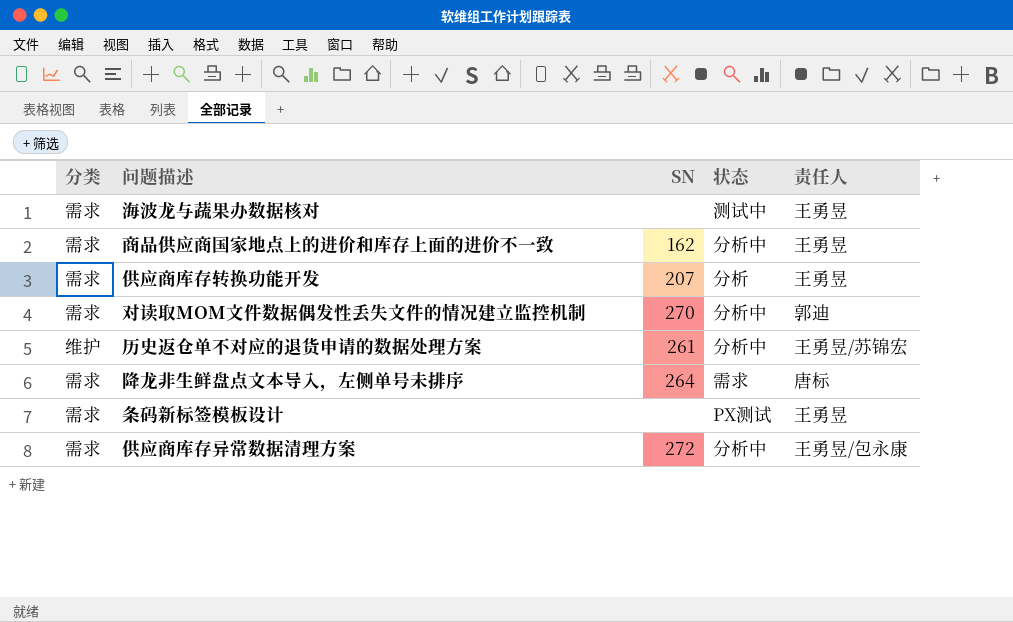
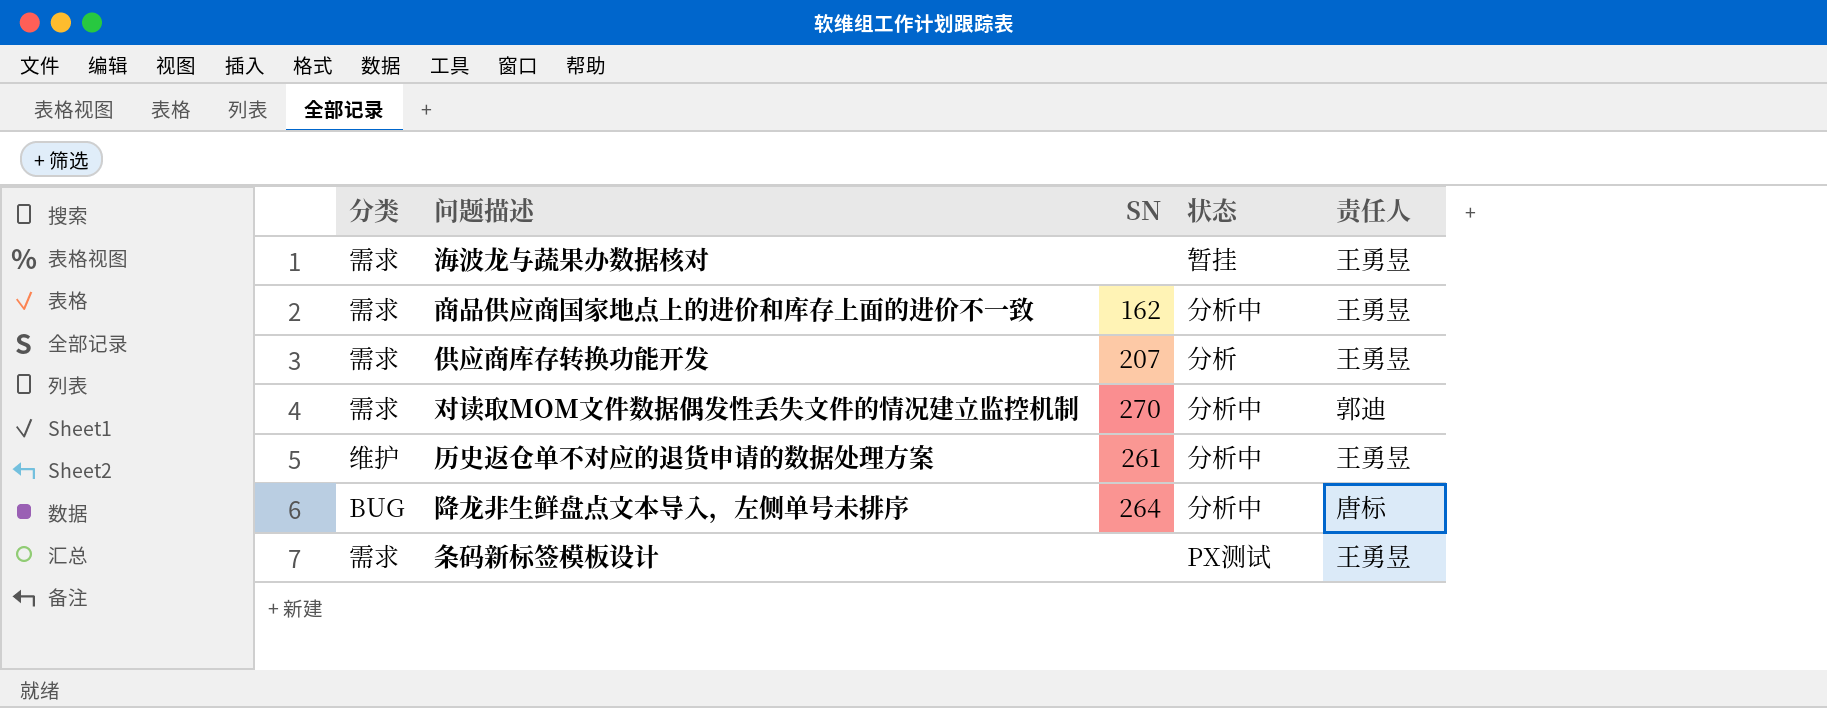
row 供应商库存异常数据清理方案: 需求 | 272 | 分析中 | 王勇昱/包永康 -> none
海波龙与蔬果办数据核对 | 状态: 测试中 -> 暂挂
历史返仓单不对应的退货申请的数据处理方案 | 责任人: 王勇昱/苏锦宏 -> 王勇昱
降龙非生鲜盘点文本导入，左侧单号未排序 | 分类: 需求 -> BUG
降龙非生鲜盘点文本导入，左侧单号未排序 | 状态: 需求 -> 分析中

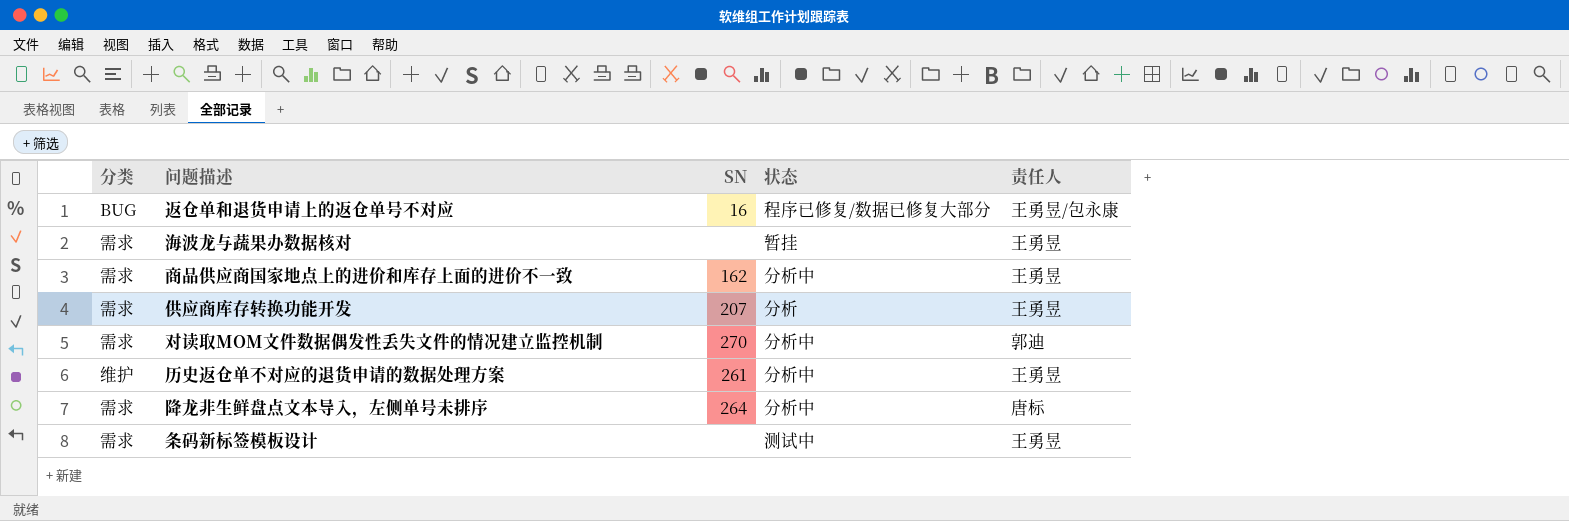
row 返仓单和退货申请上的返仓单号不对应: none -> BUG | 16 | 程序已修复/数据已修复大部分 | 王勇昱/包永康
降龙非生鲜盘点文本导入，左侧单号未排序 | 分类: BUG -> 需求
条码新标签模板设计 | 状态: PX测试 -> 测试中

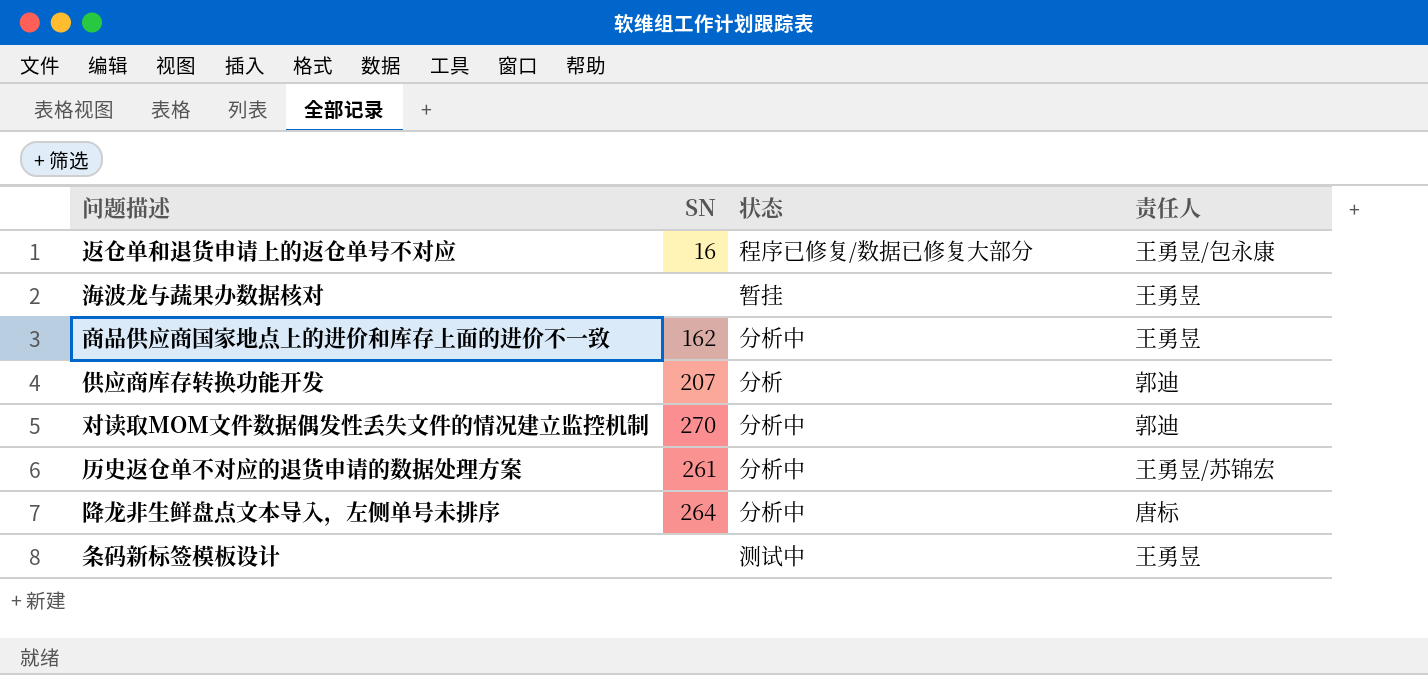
column 分类 | position: 1 -> none
供应商库存转换功能开发 | 责任人: 王勇昱 -> 郭迪
历史返仓单不对应的退货申请的数据处理方案 | 责任人: 王勇昱 -> 王勇昱/苏锦宏

